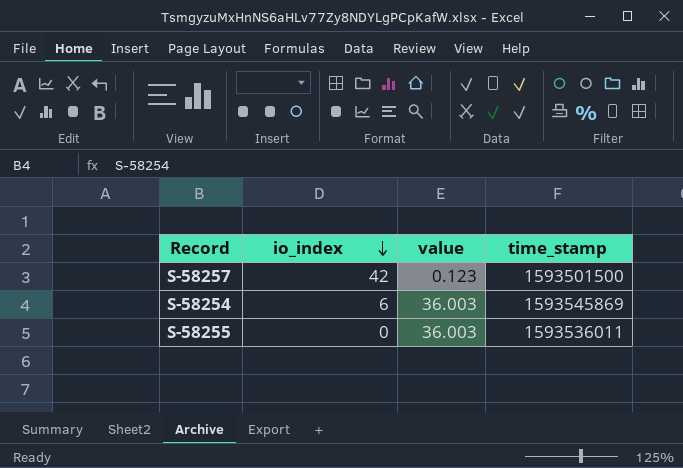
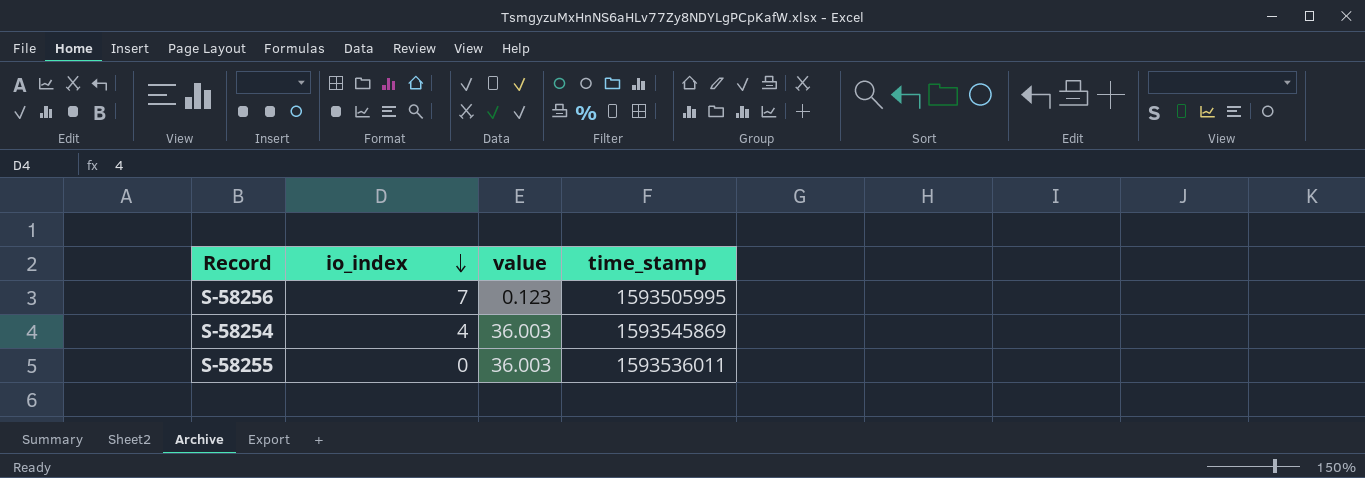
row S-58257: 42 | 0.123 | 1593501500 -> none
row S-58256: none -> 7 | 0.123 | 1593505995
S-58254 | io_index: 6 -> 4

